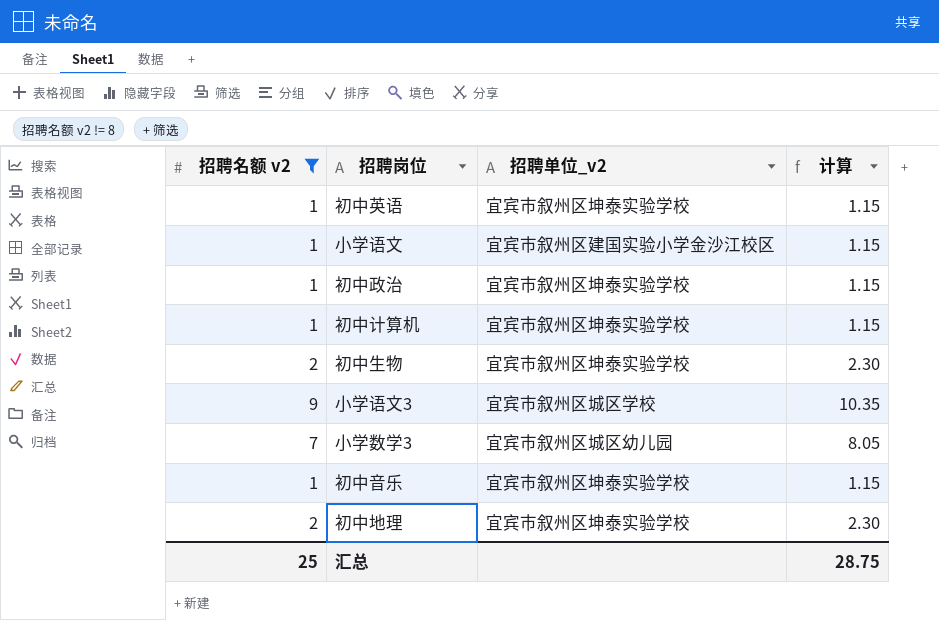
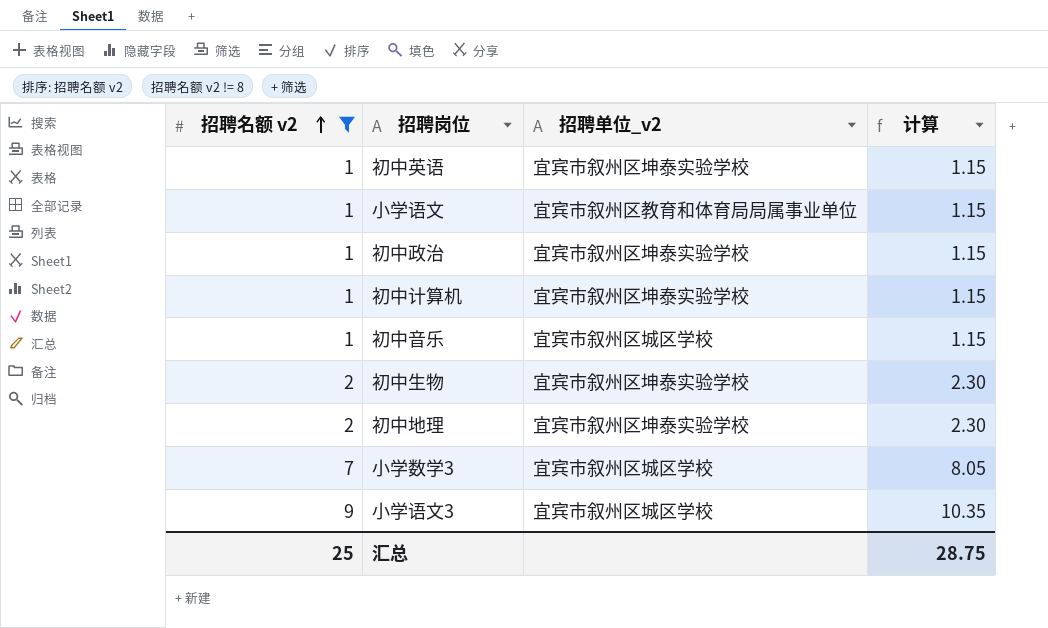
row order: none -> 招聘名额 v2 ascending
小学语文 | 招聘单位_v2: 宜宾市叙州区建国实验小学金沙江校区 -> 宜宾市叙州区教育和体育局局属事业单位
初中音乐 | 招聘单位_v2: 宜宾市叙州区坤泰实验学校 -> 宜宾市叙州区城区学校
小学数学3 | 招聘单位_v2: 宜宾市叙州区城区幼儿园 -> 宜宾市叙州区城区学校

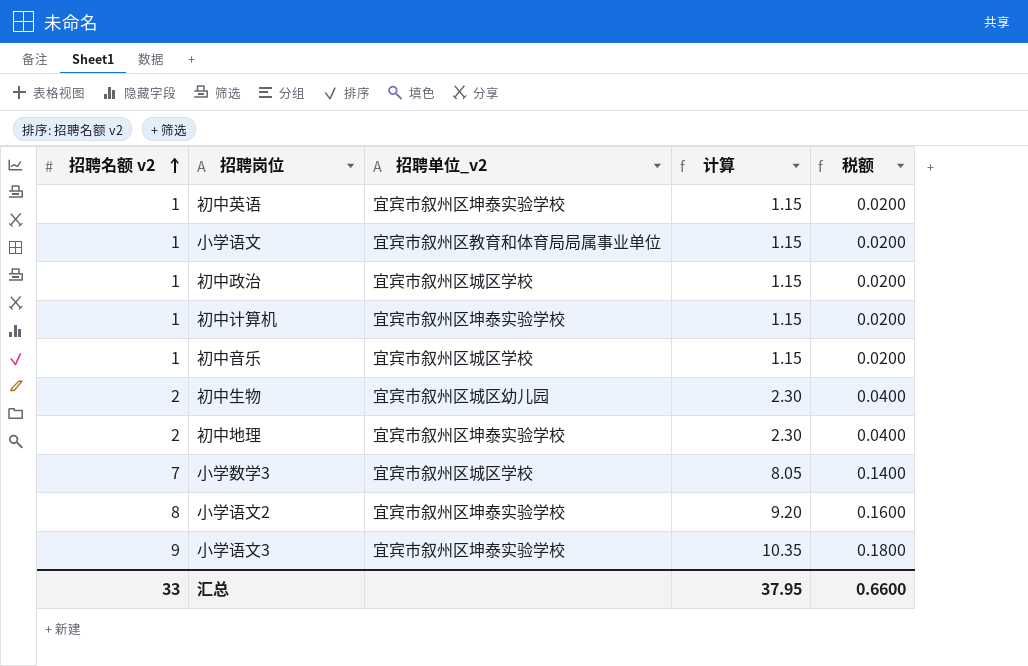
filter: 招聘名额 v2 != 8 -> none
column 税额 | formula: none -> [招聘名额 v2] * 0.02
初中政治 | 招聘单位_v2: 宜宾市叙州区坤泰实验学校 -> 宜宾市叙州区城区学校
初中生物 | 招聘单位_v2: 宜宾市叙州区坤泰实验学校 -> 宜宾市叙州区城区幼儿园
小学语文3 | 招聘单位_v2: 宜宾市叙州区城区学校 -> 宜宾市叙州区坤泰实验学校
汇总 | 招聘名额 v2: 25 -> 33
汇总 | 计算: 28.75 -> 37.95

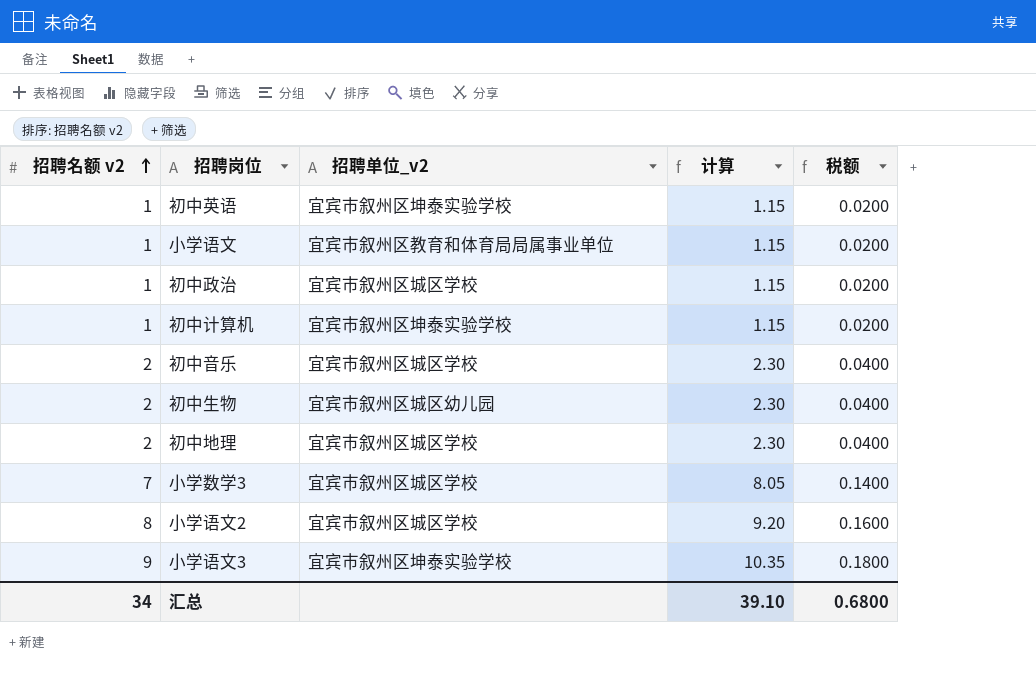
初中音乐 | 招聘名额 v2: 1 -> 2
初中音乐 | 计算: 1.15 -> 2.30
初中音乐 | 税额: 0.0200 -> 0.0400
初中地理 | 招聘单位_v2: 宜宾市叙州区坤泰实验学校 -> 宜宾市叙州区城区学校
小学语文2 | 招聘单位_v2: 宜宾市叙州区坤泰实验学校 -> 宜宾市叙州区城区学校
汇总 | 招聘名额 v2: 33 -> 34
汇总 | 计算: 37.95 -> 39.10
汇总 | 税额: 0.6600 -> 0.6800

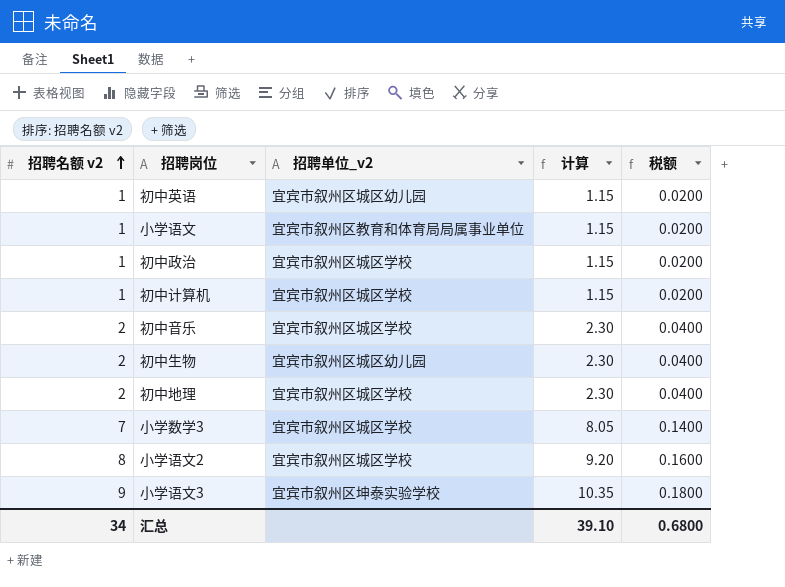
初中英语 | 招聘单位_v2: 宜宾市叙州区坤泰实验学校 -> 宜宾市叙州区城区幼儿园
初中计算机 | 招聘单位_v2: 宜宾市叙州区坤泰实验学校 -> 宜宾市叙州区城区学校

